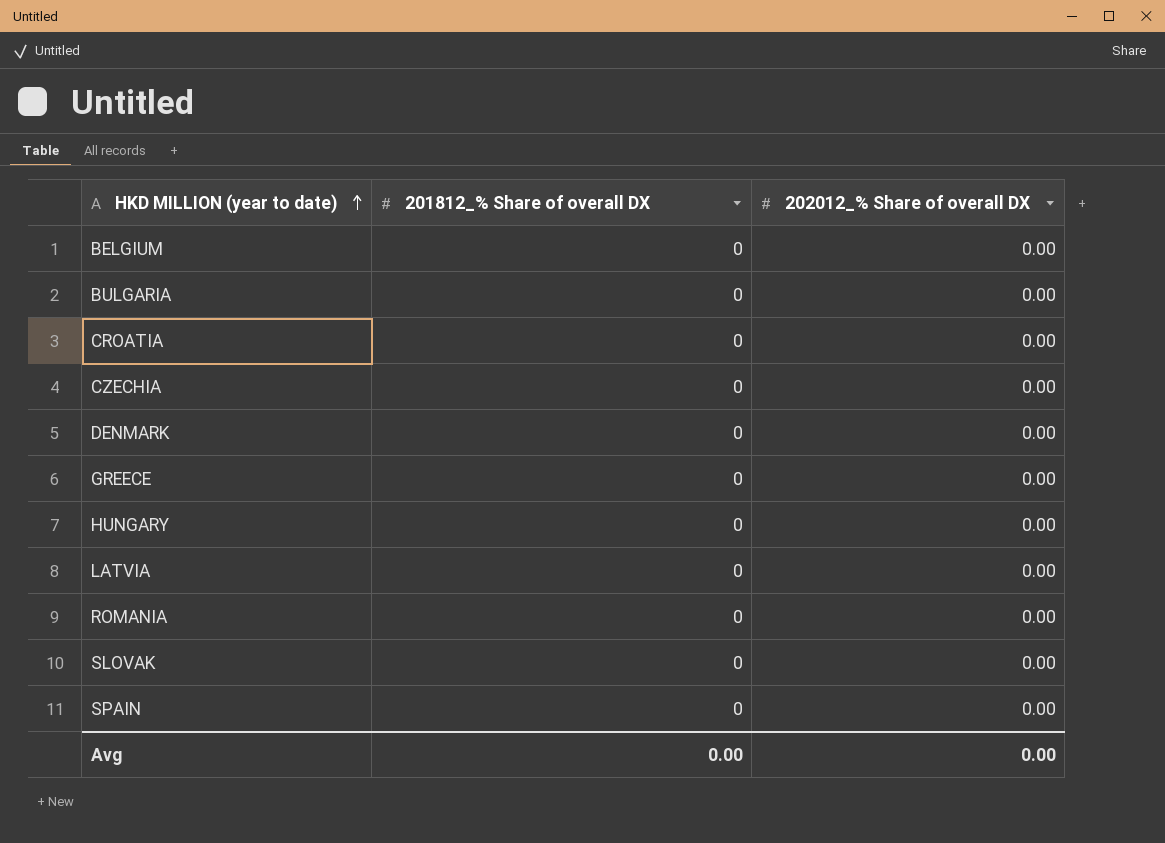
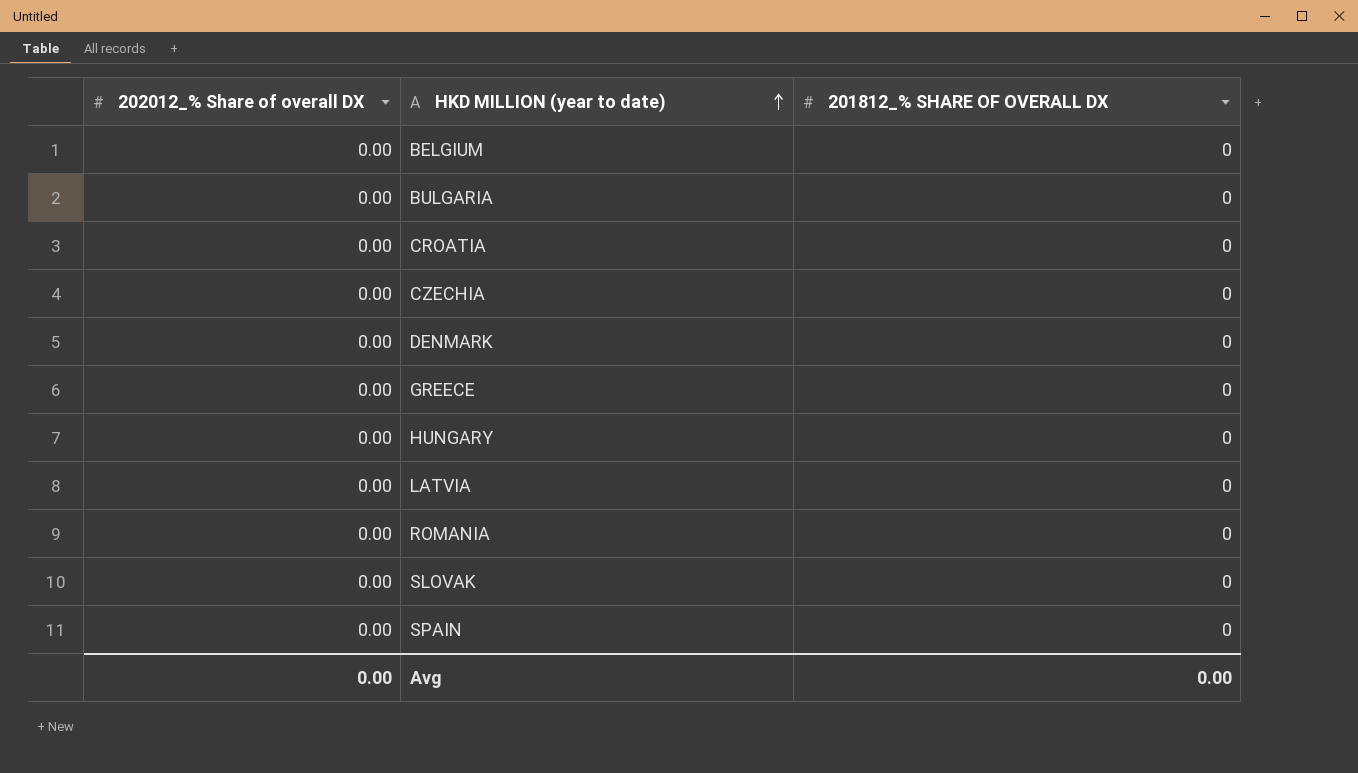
column 202012_% Share of overall DX | position: 3 -> 1
column name: 201812_% Share of overall DX -> 201812_% SHARE OF OVERALL DX

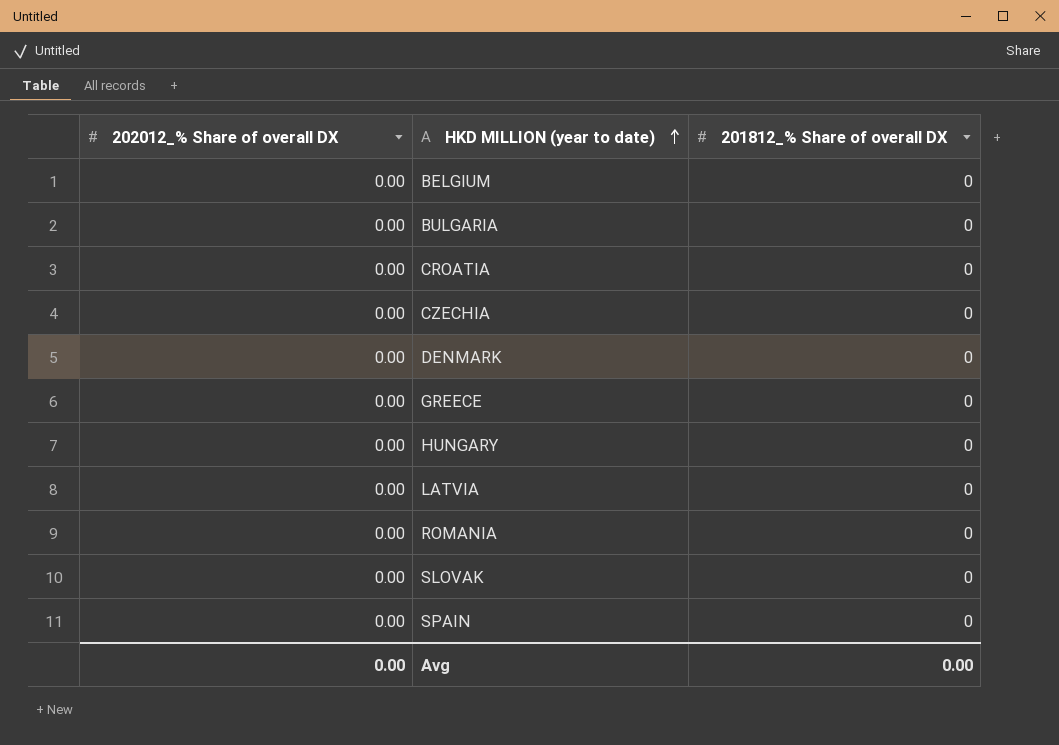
column name: 201812_% SHARE OF OVERALL DX -> 201812_% Share of overall DX

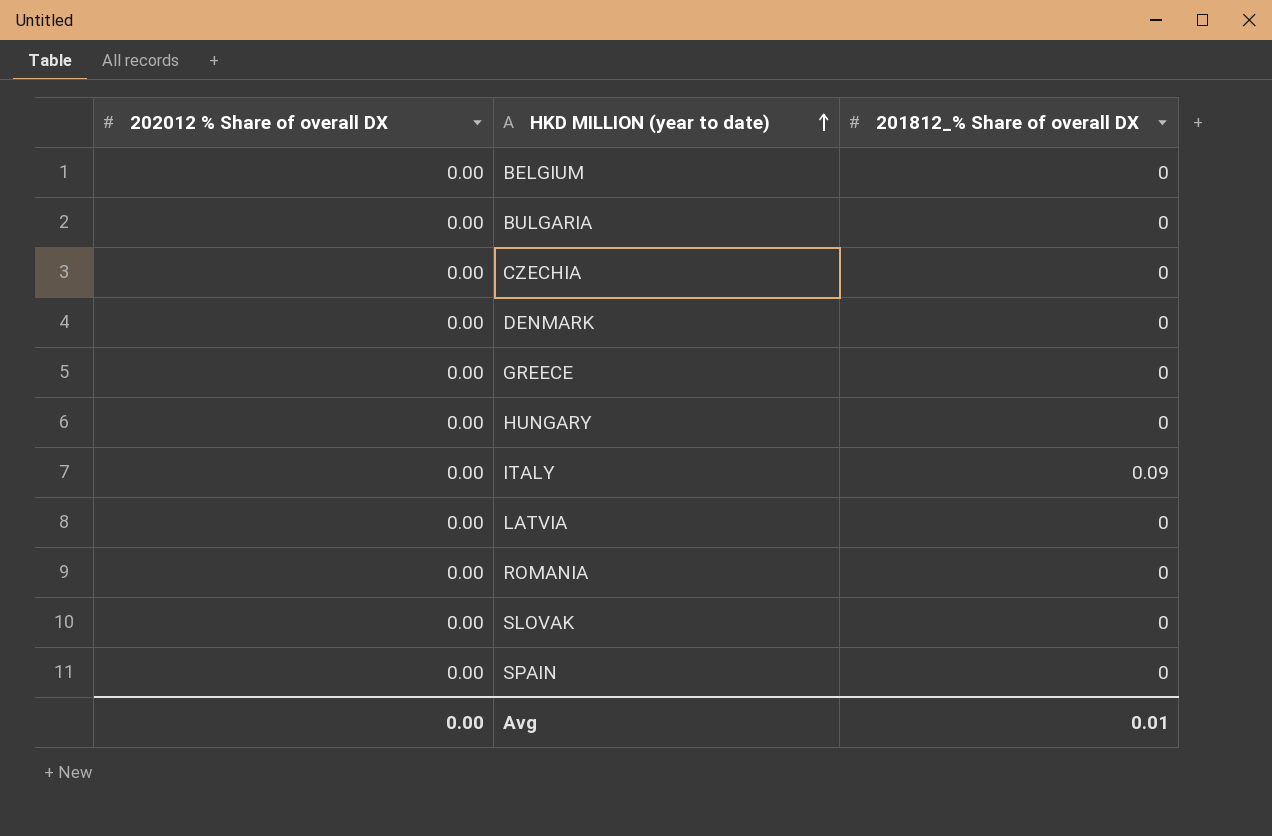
column name: 202012_% Share of overall DX -> 202012 % Share of overall DX
row CROATIA: 0.00 | 0 -> none
row ITALY: none -> 0.00 | 0.09
Avg | 201812_% Share of overall DX: 0.00 -> 0.01

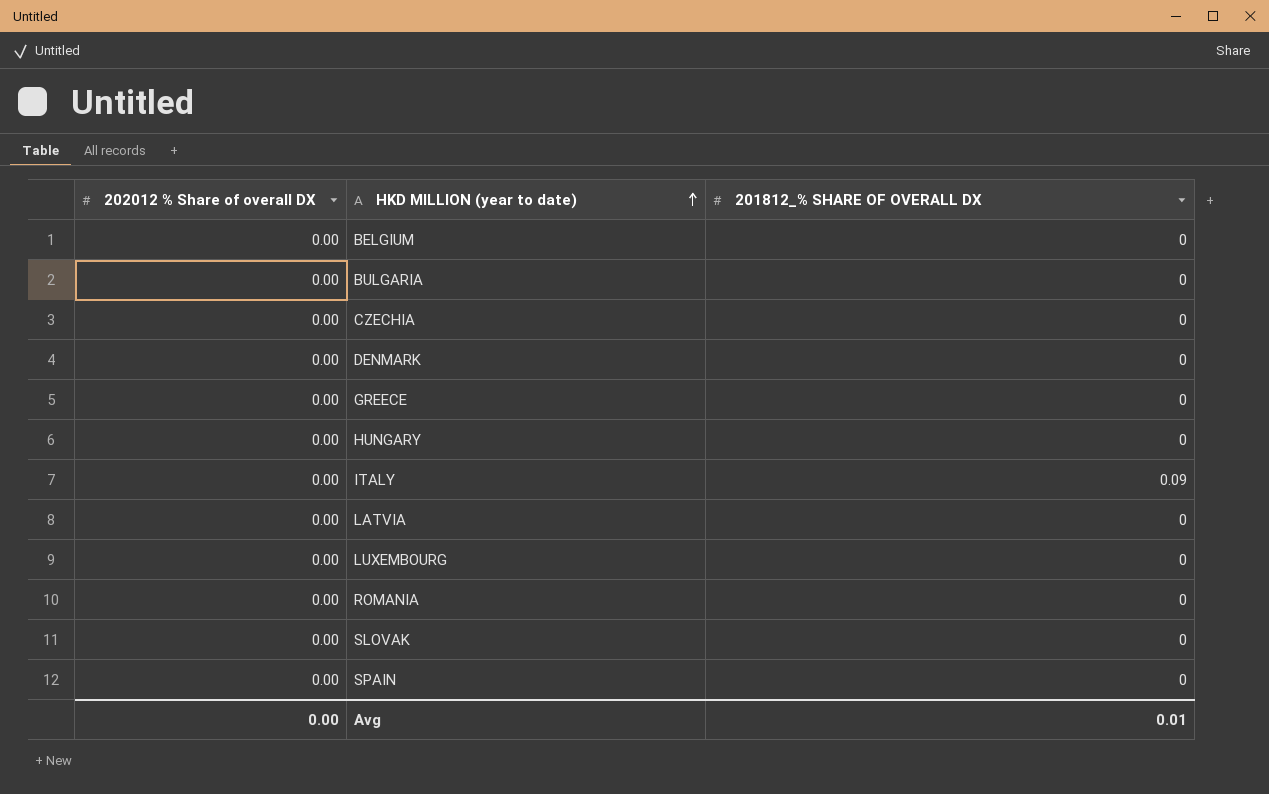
column name: 201812_% Share of overall DX -> 201812_% SHARE OF OVERALL DX
row LUXEMBOURG: none -> 0.00 | 0

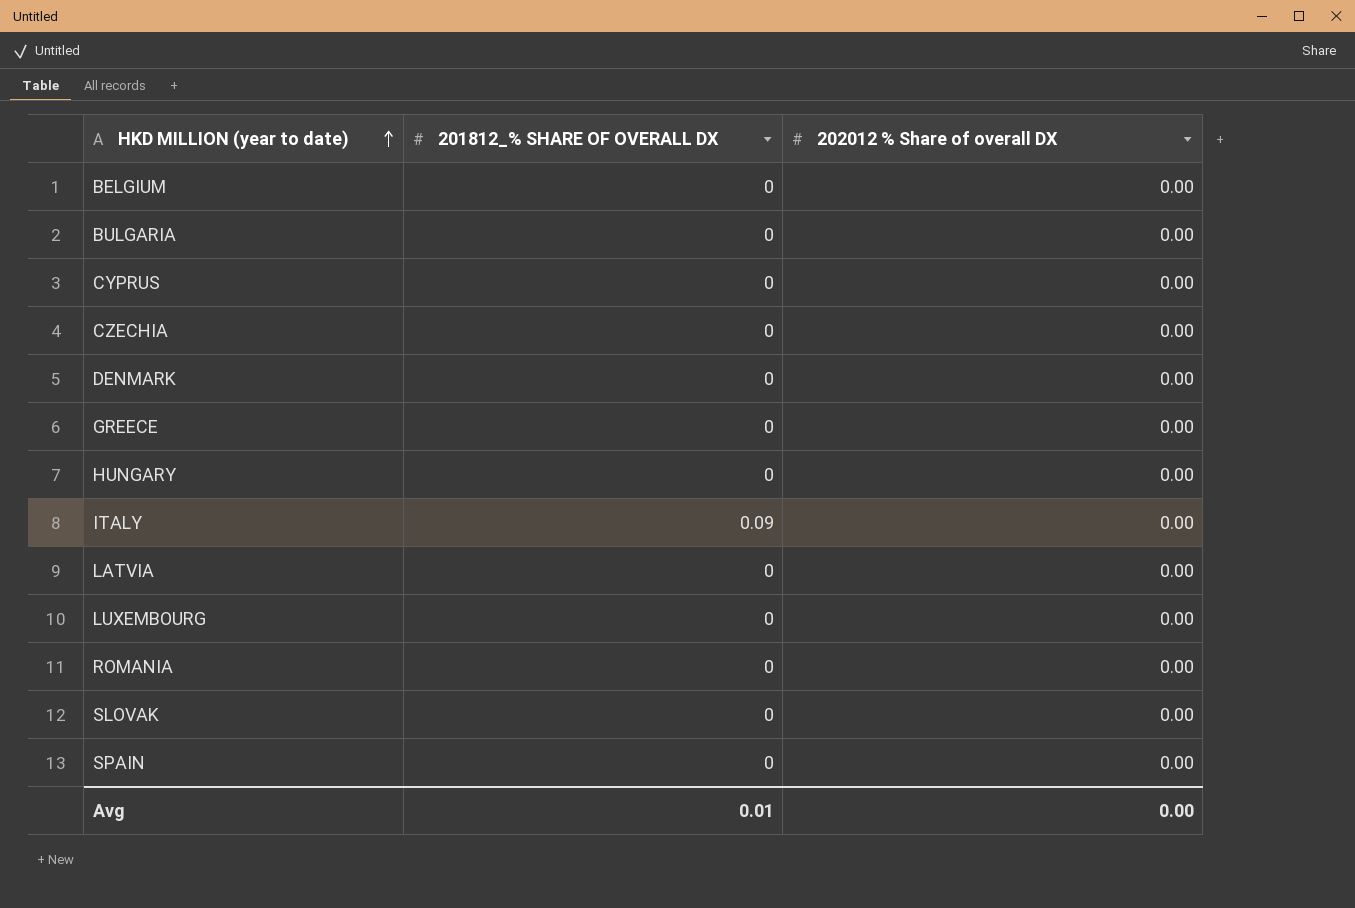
column 202012 % Share of overall DX | position: 1 -> 3
row CYPRUS: none -> 0 | 0.00

